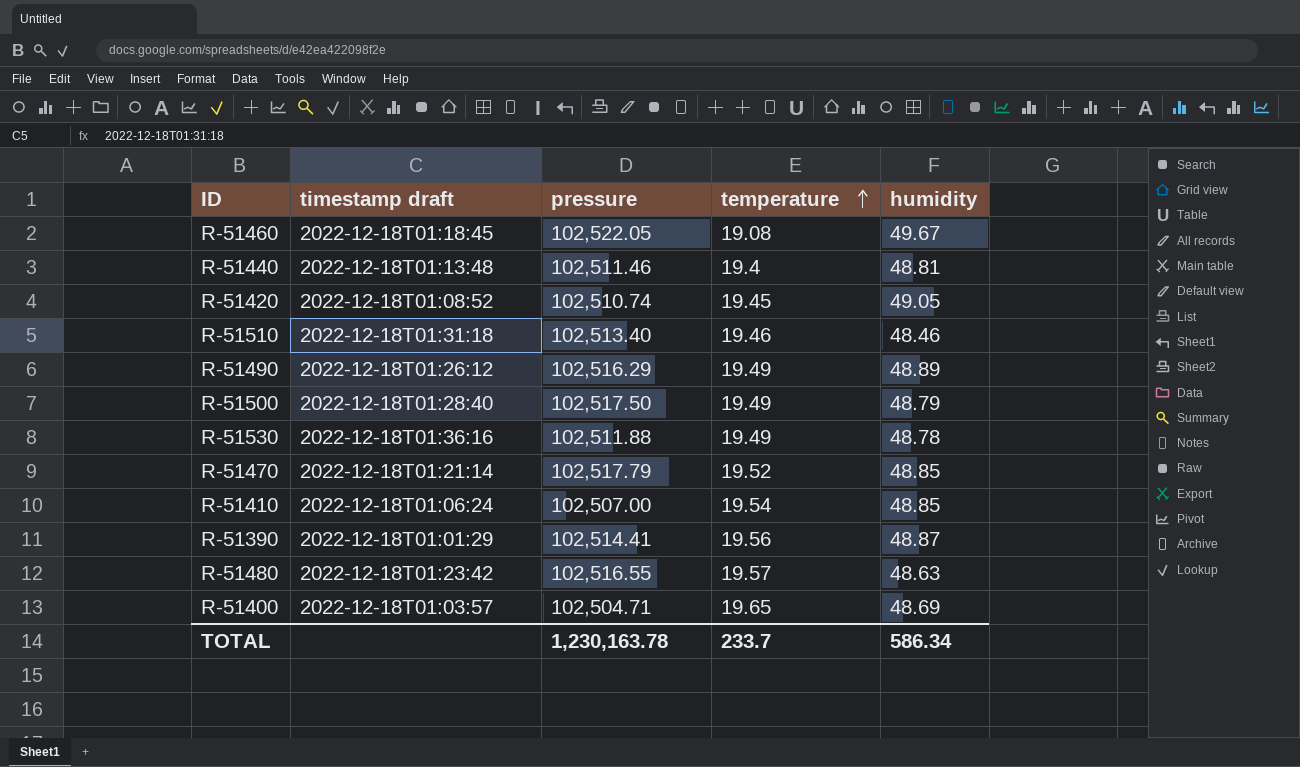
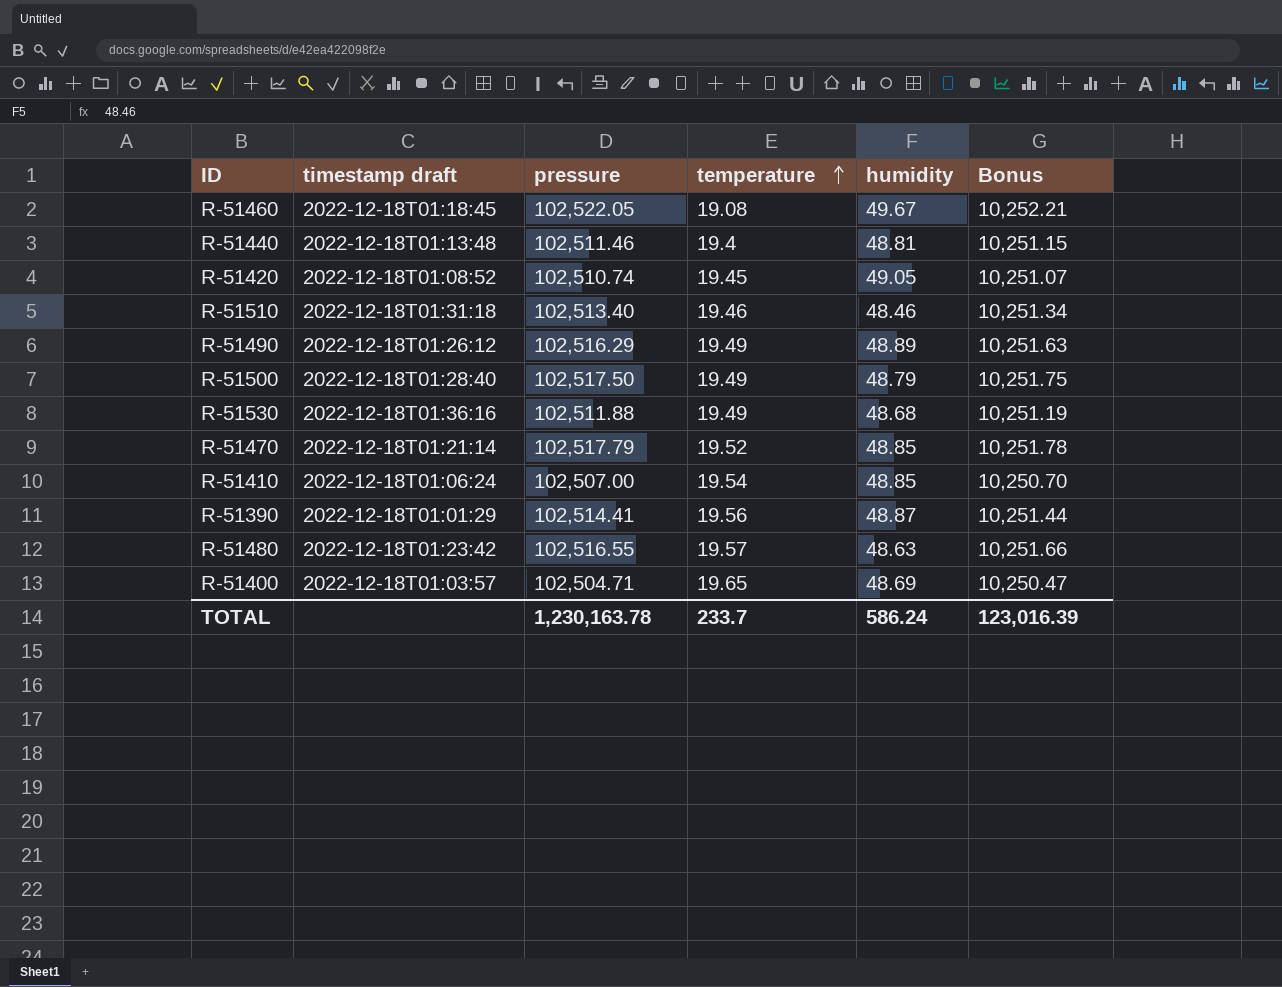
column Bonus | formula: none -> [pressure] * 0.1
R-51530 | humidity: 48.78 -> 48.68
TOTAL | humidity: 586.34 -> 586.24

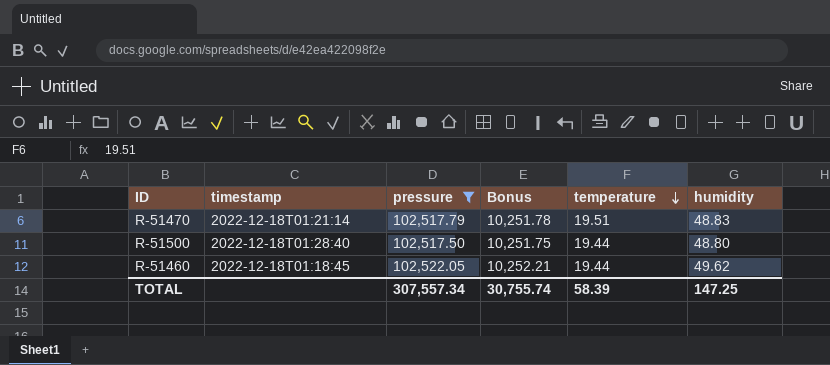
filter: none -> pressure >= 102,517.50
row order: temperature ascending -> temperature descending
column name: timestamp draft -> timestamp
column Bonus | position: 6 -> 4
R-51470 | temperature: 19.52 -> 19.51
R-51470 | humidity: 48.85 -> 48.83
R-51500 | temperature: 19.49 -> 19.44
R-51500 | humidity: 48.79 -> 48.80
R-51460 | temperature: 19.08 -> 19.44
R-51460 | humidity: 49.67 -> 49.62
TOTAL | pressure: 1,230,163.78 -> 307,557.34
TOTAL | Bonus: 123,016.39 -> 30,755.74
TOTAL | temperature: 233.7 -> 58.39
TOTAL | humidity: 586.24 -> 147.25

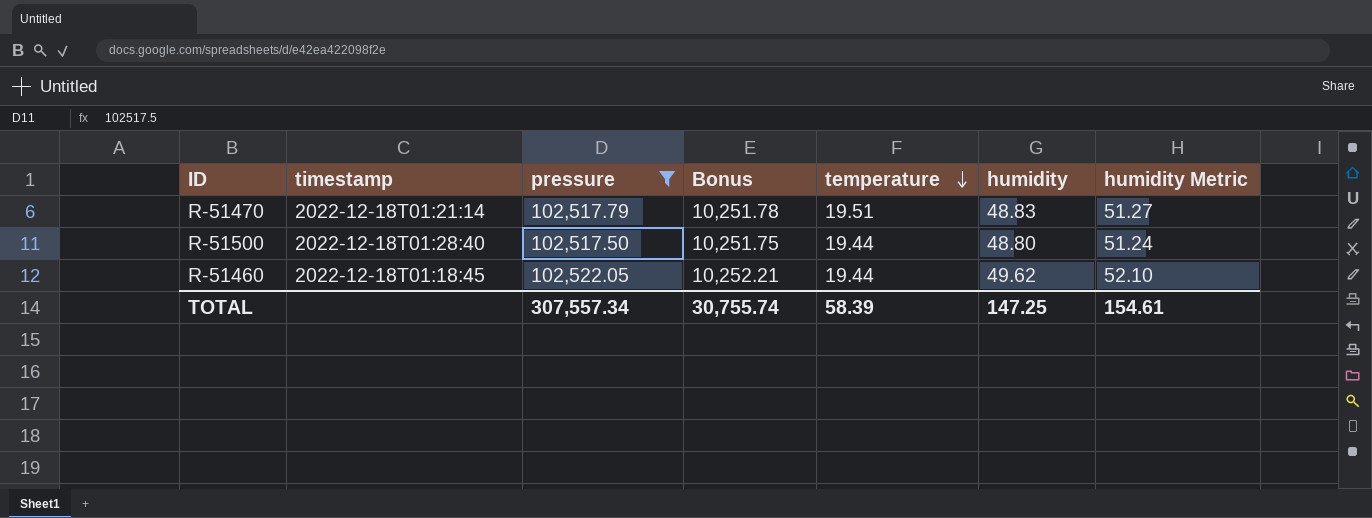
column humidity Metric | formula: none -> [humidity] * 1.05

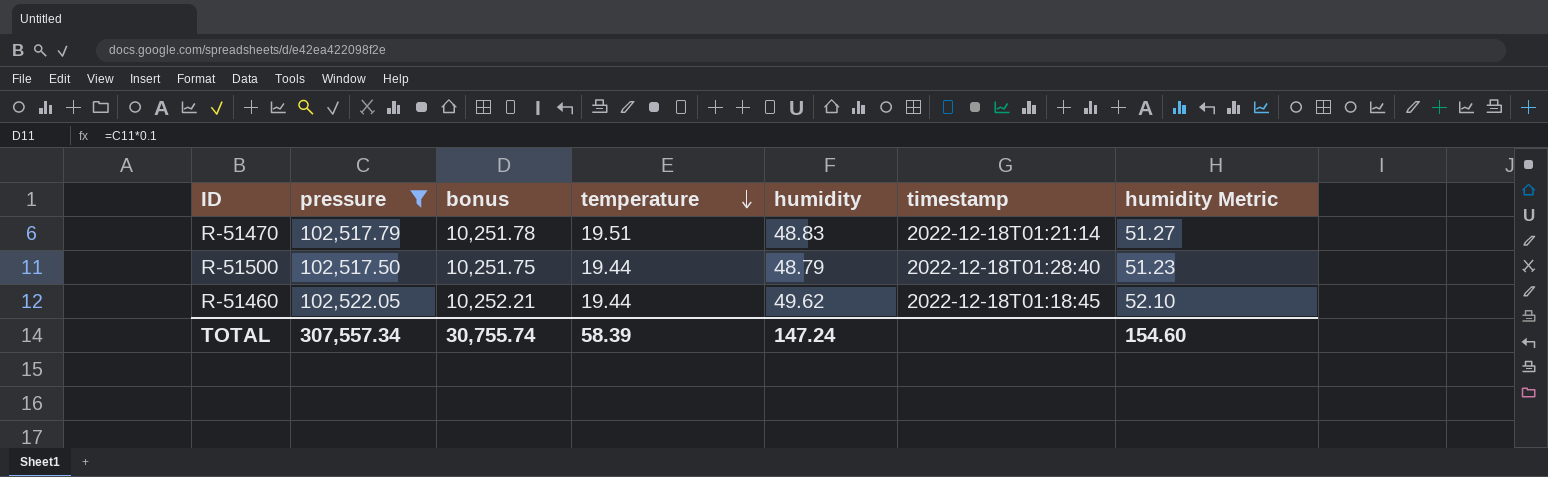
column name: Bonus -> bonus
column timestamp | position: 2 -> 6
R-51500 | humidity: 48.80 -> 48.79
R-51500 | humidity Metric: 51.24 -> 51.23
TOTAL | humidity: 147.25 -> 147.24
TOTAL | humidity Metric: 154.61 -> 154.60

